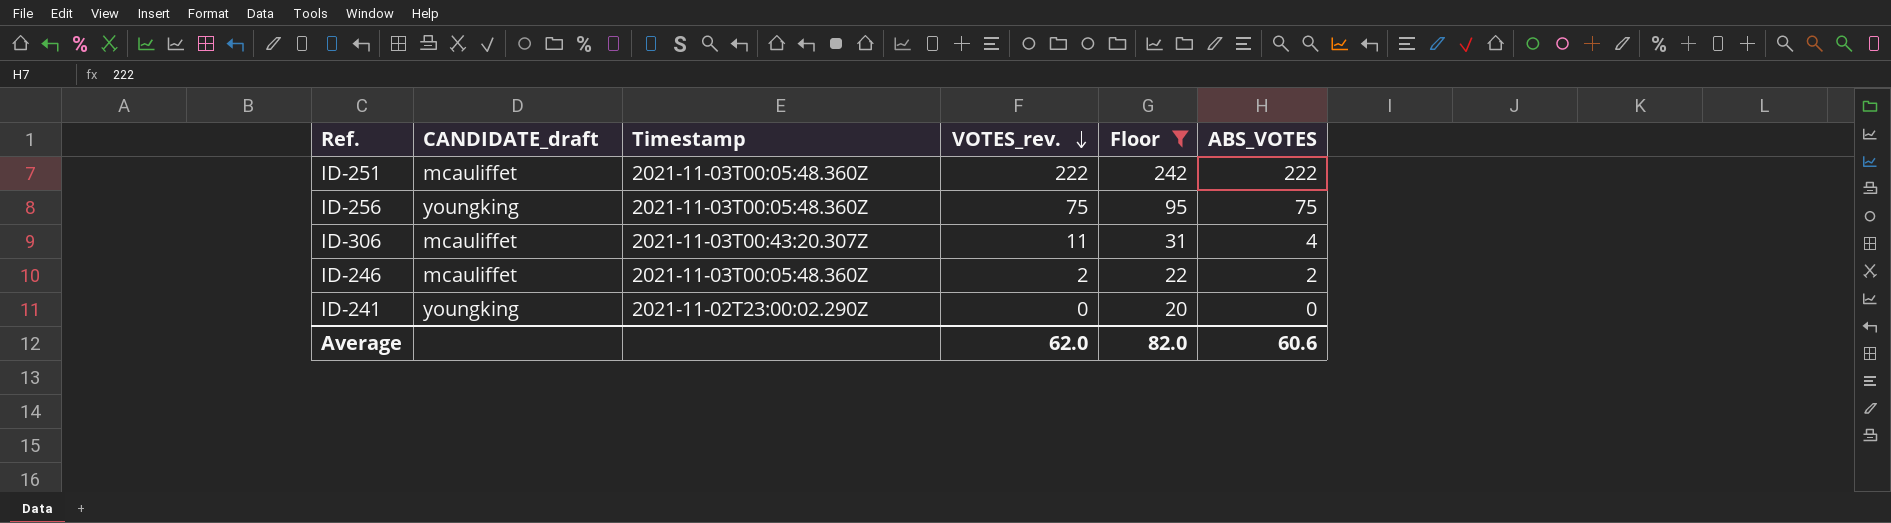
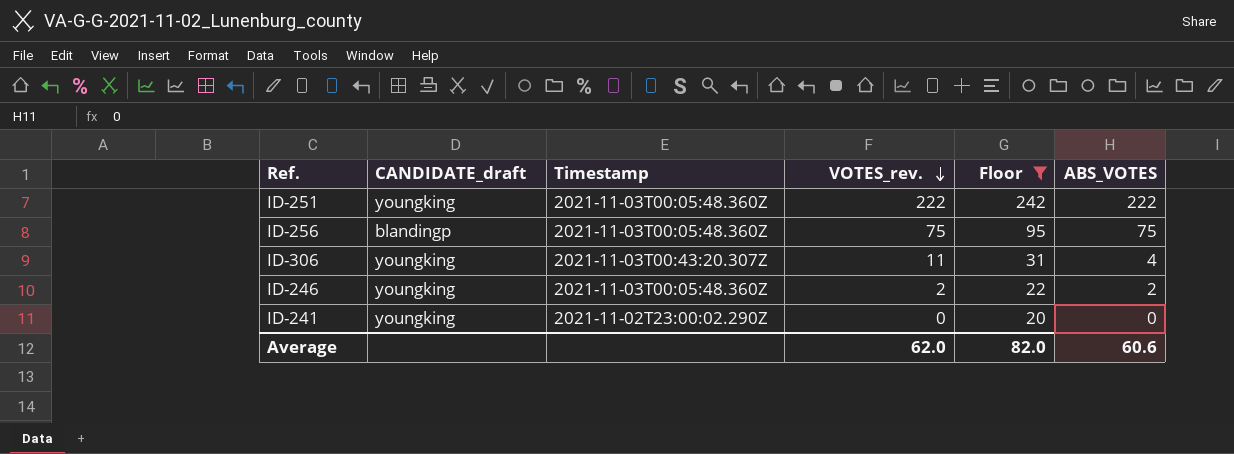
ID-251 | CANDIDATE_draft: mcauliffet -> youngking
ID-256 | CANDIDATE_draft: youngking -> blandingp
ID-306 | CANDIDATE_draft: mcauliffet -> youngking
ID-246 | CANDIDATE_draft: mcauliffet -> youngking

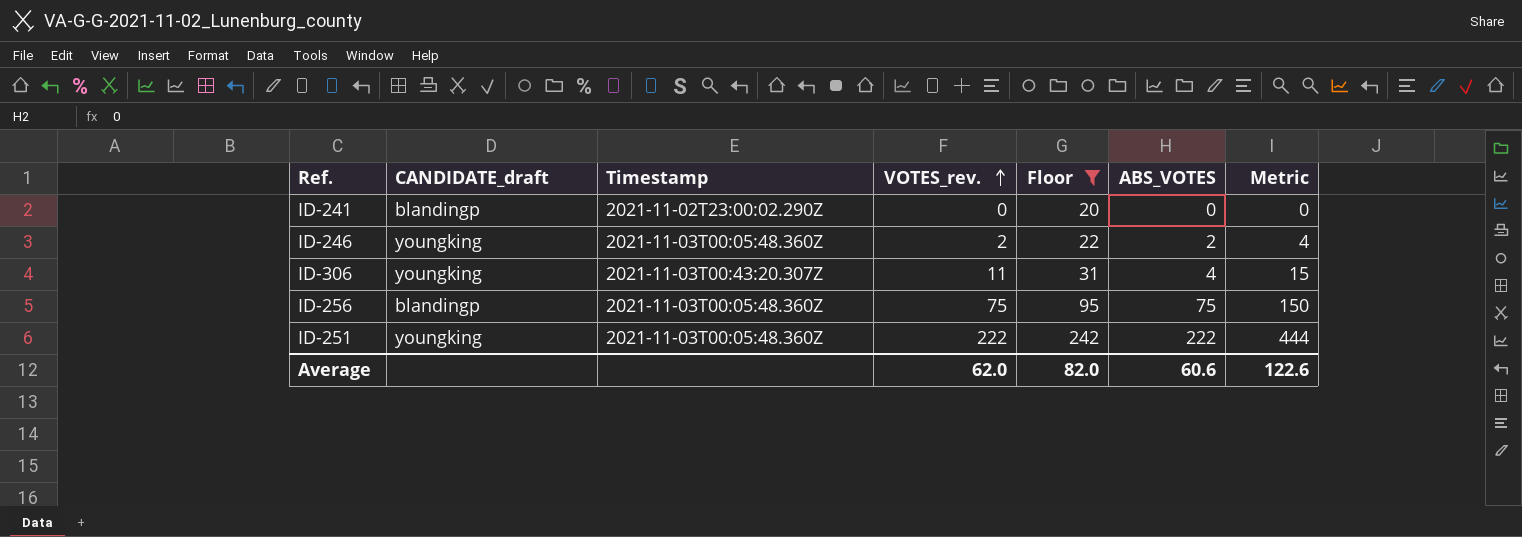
row order: VOTES_rev. descending -> VOTES_rev. ascending
column Metric | formula: none -> [VOTES_rev.] + [ABS_VOTES]
ID-241 | CANDIDATE_draft: youngking -> blandingp

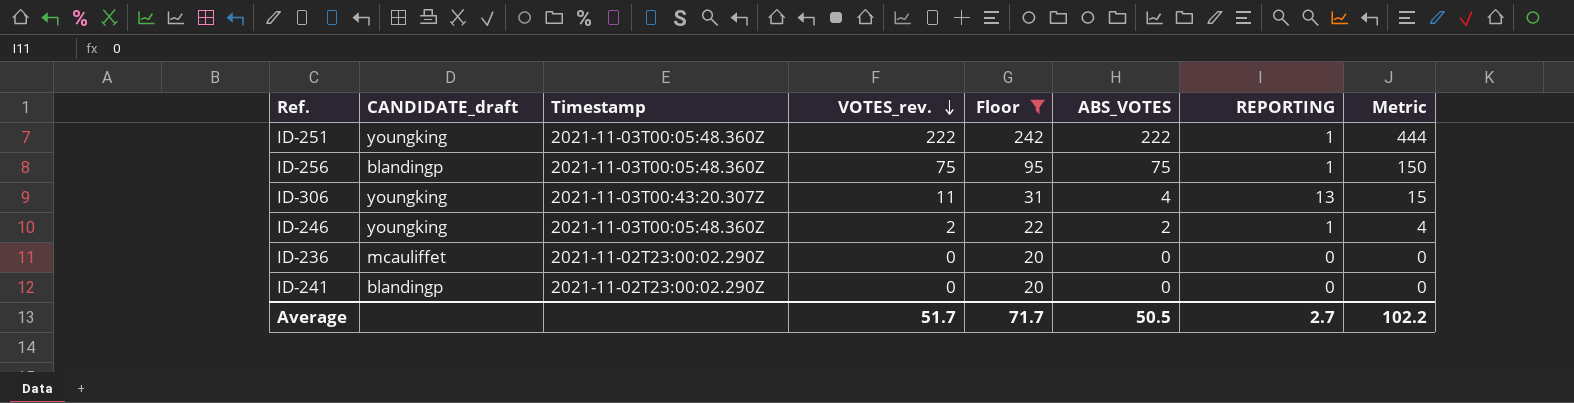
row order: VOTES_rev. ascending -> VOTES_rev. descending
column REPORTING | position: none -> 7
row ID-236: none -> mcauliffet | 2021-11-02T23:00:02.290Z | 0 | 20 | 0 | 0 | 0
Average | VOTES_rev.: 62.0 -> 51.7
Average | Floor: 82.0 -> 71.7
Average | ABS_VOTES: 60.6 -> 50.5
Average | Metric: 122.6 -> 102.2

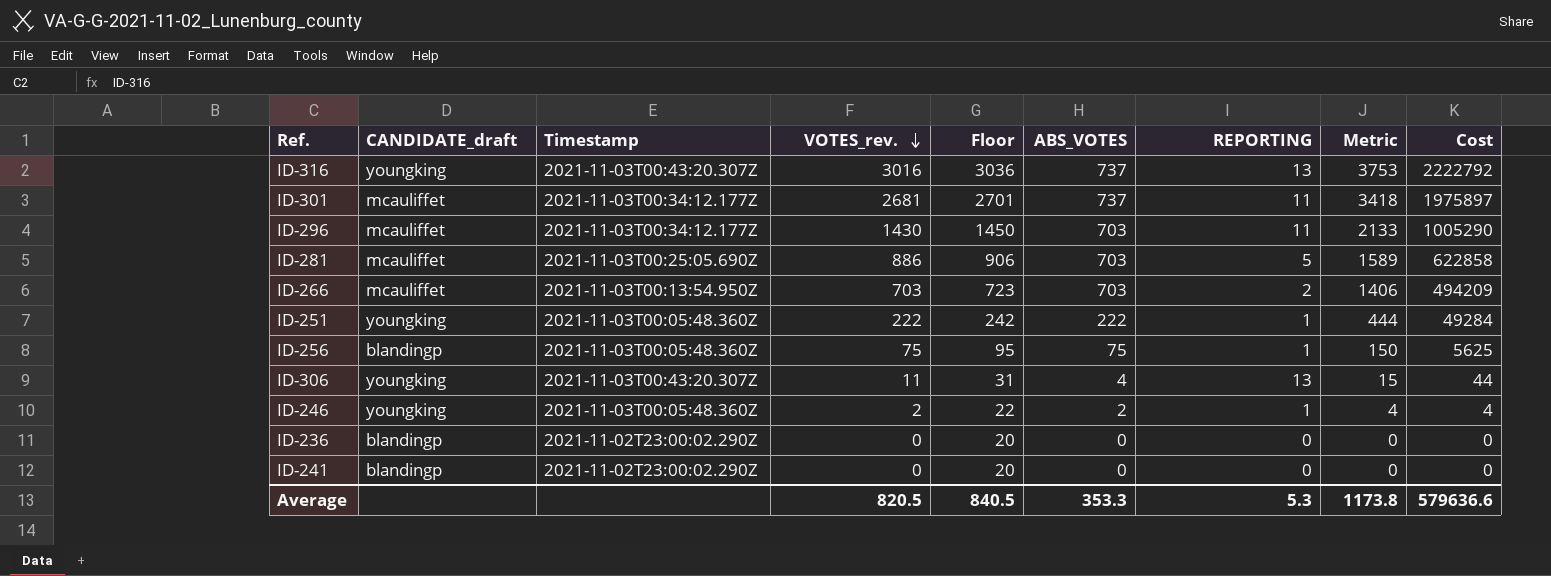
filter: Floor <= 242 -> none
column Cost | formula: none -> [VOTES_rev.] * [ABS_VOTES]
ID-236 | CANDIDATE_draft: mcauliffet -> blandingp
Average | VOTES_rev.: 51.7 -> 820.5
Average | Floor: 71.7 -> 840.5
Average | ABS_VOTES: 50.5 -> 353.3
Average | REPORTING: 2.7 -> 5.3
Average | Metric: 102.2 -> 1173.8

